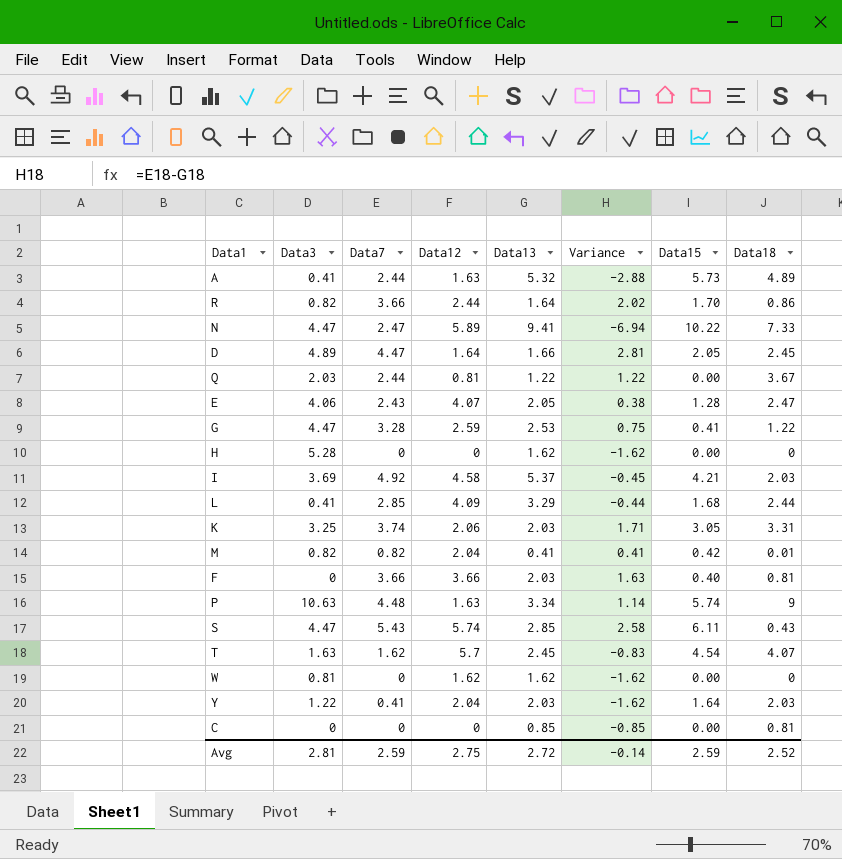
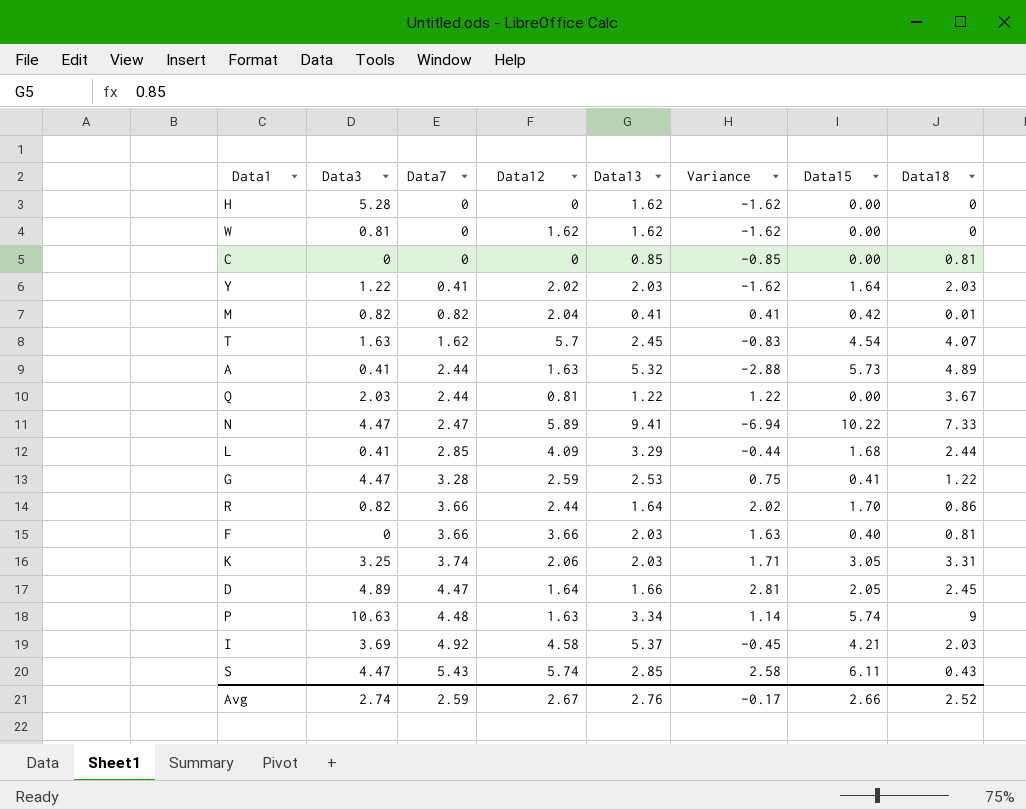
row order: none -> Data7 ascending
row E: 4.06 | 2.43 | 4.07 | 2.05 | 0.38 | 1.28 | 2.47 -> none
Y | Data12: 2.04 -> 2.02
Avg | Data3: 2.81 -> 2.74
Avg | Data12: 2.75 -> 2.67
Avg | Data13: 2.72 -> 2.76
Avg | Variance: -0.14 -> -0.17
Avg | Data15: 2.59 -> 2.66

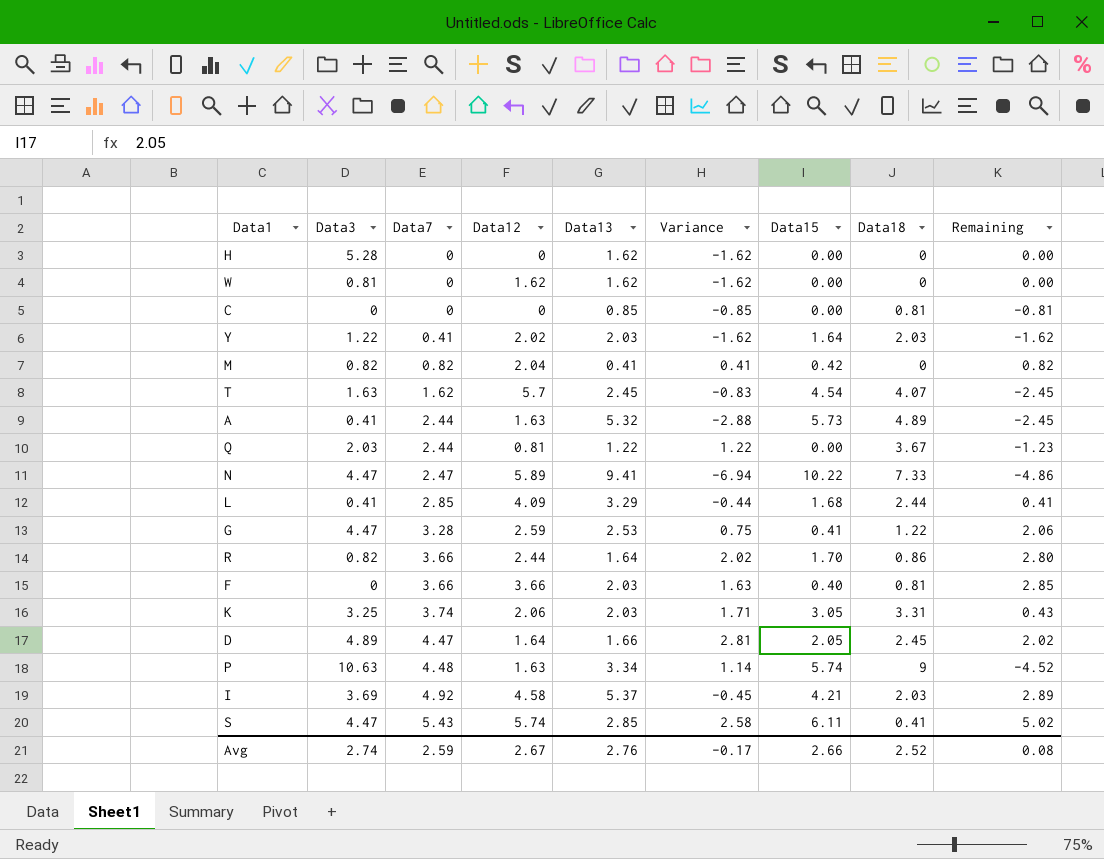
column Remaining | formula: none -> [Data7] - [Data18]
M | Data18: 0.01 -> 0
S | Data18: 0.43 -> 0.41

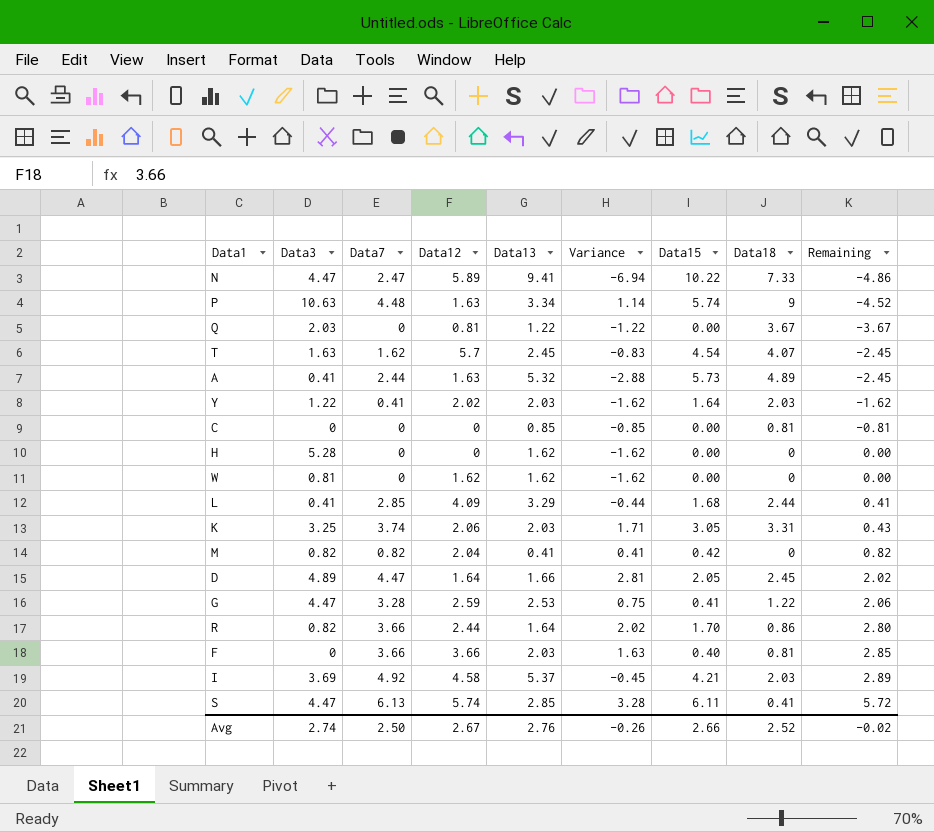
row order: Data7 ascending -> Remaining ascending
Q | Data7: 2.44 -> 0
Q | Variance: 1.22 -> -1.22
Q | Remaining: -1.23 -> -3.67
S | Data7: 5.43 -> 6.13
S | Variance: 2.58 -> 3.28
S | Remaining: 5.02 -> 5.72
Avg | Data7: 2.59 -> 2.50
Avg | Variance: -0.17 -> -0.26
Avg | Remaining: 0.08 -> -0.02

